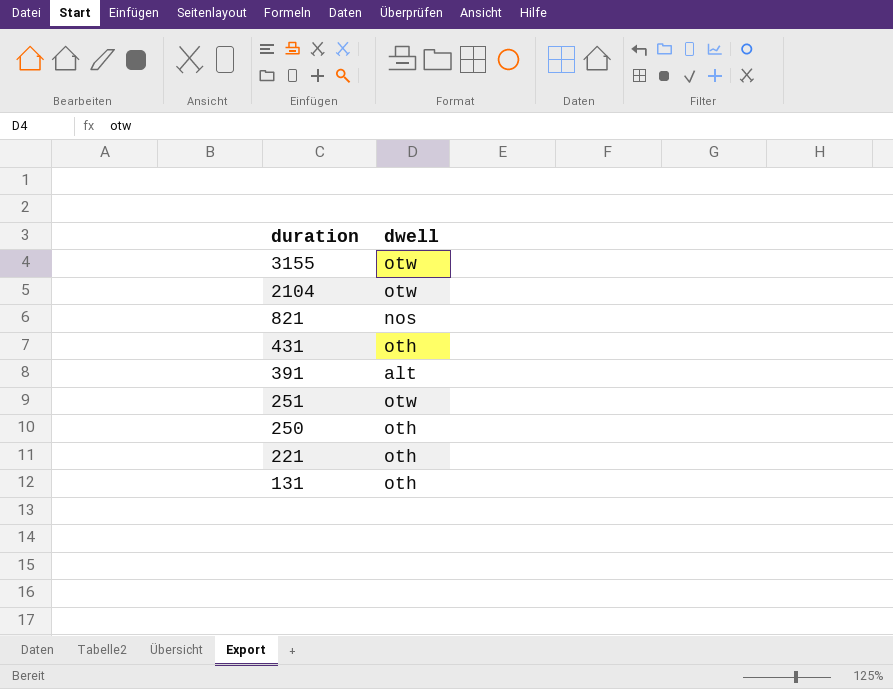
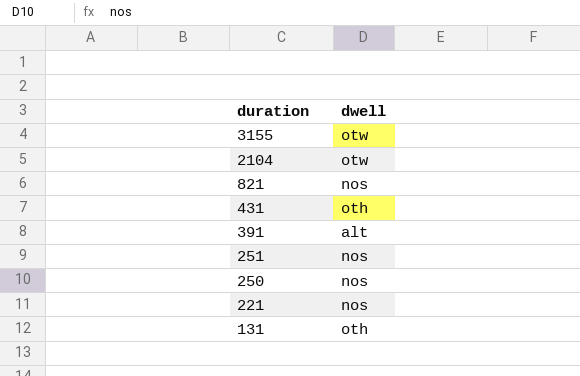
251 | dwell: otw -> nos
250 | dwell: oth -> nos
221 | dwell: oth -> nos

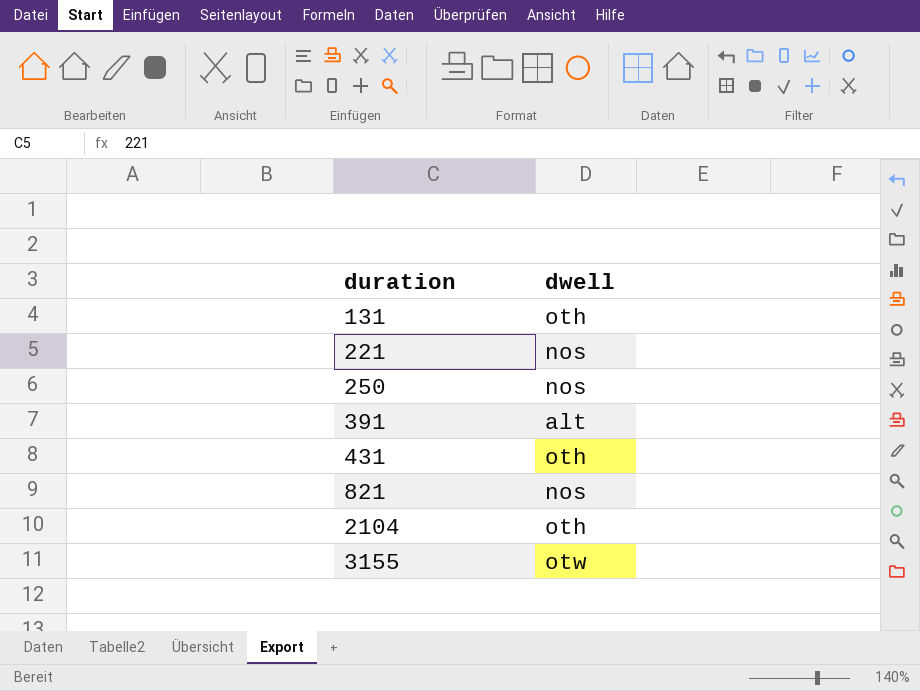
row order: duration descending -> duration ascending
row 251: nos -> none
2104 | dwell: otw -> oth

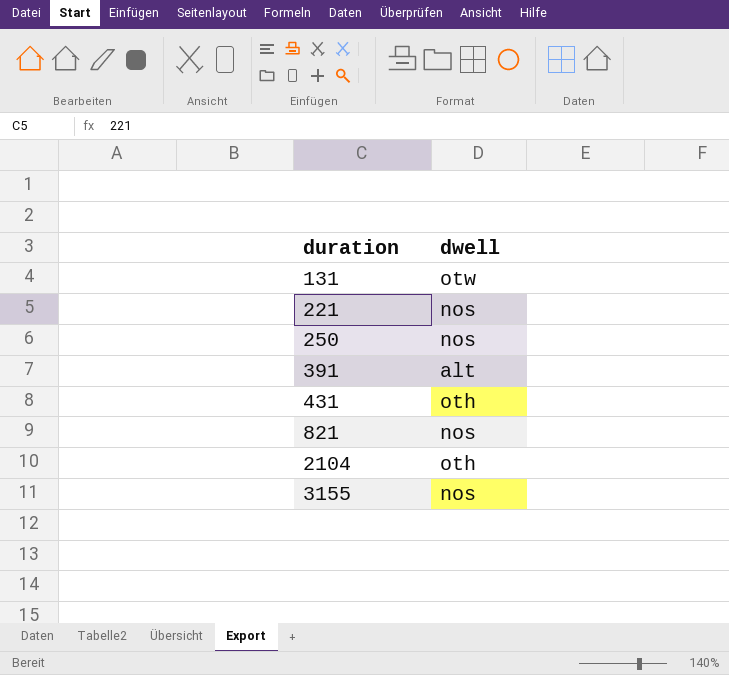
131 | dwell: oth -> otw
3155 | dwell: otw -> nos

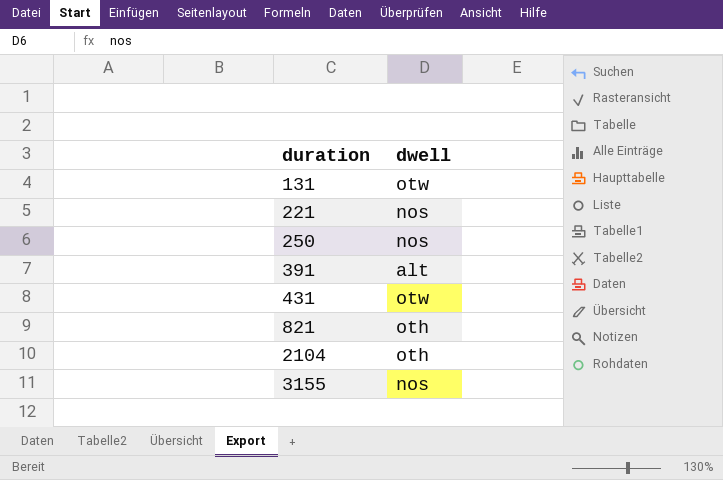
431 | dwell: oth -> otw
821 | dwell: nos -> oth

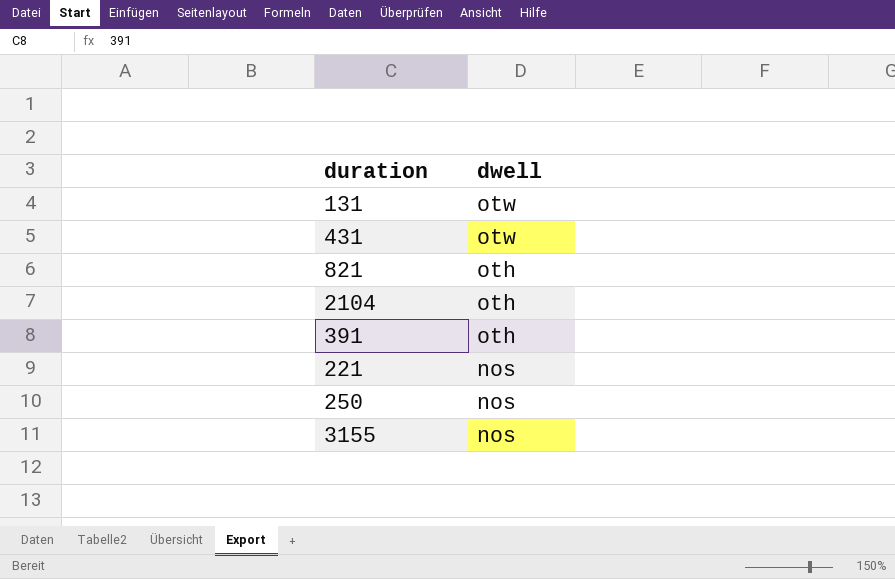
row order: duration ascending -> dwell descending
391 | dwell: alt -> oth

